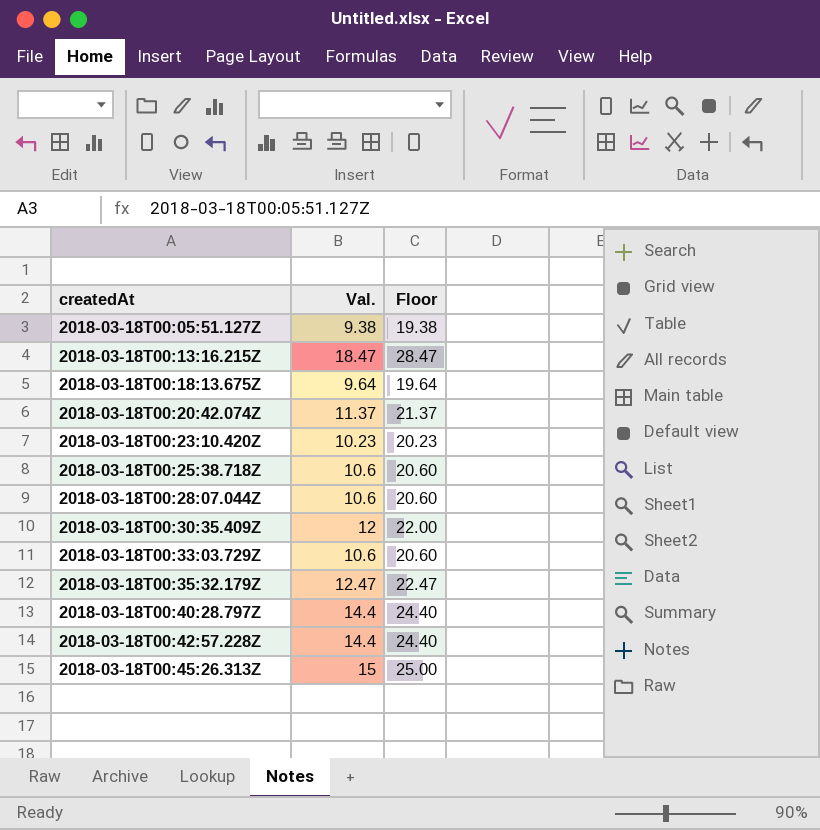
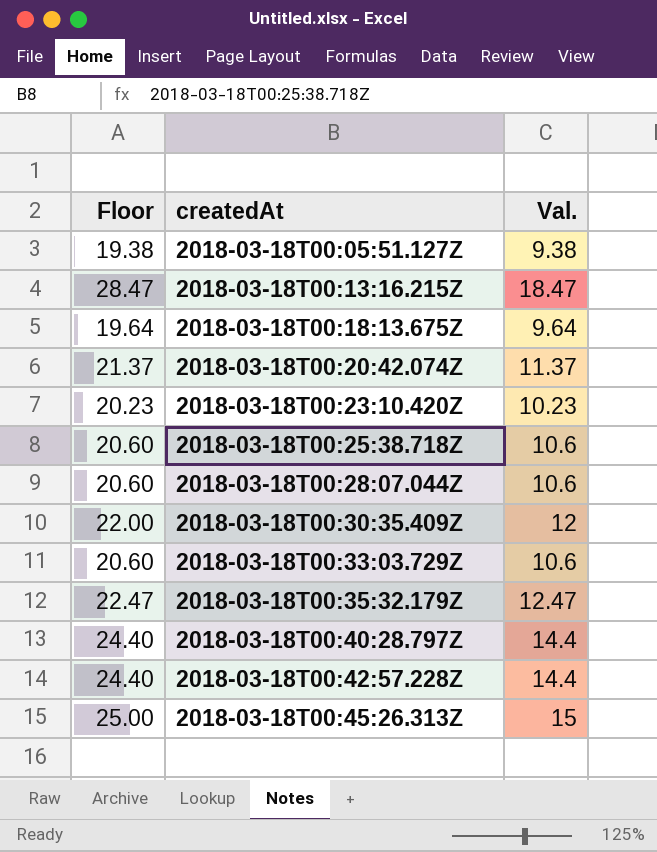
column Floor | position: 3 -> 1

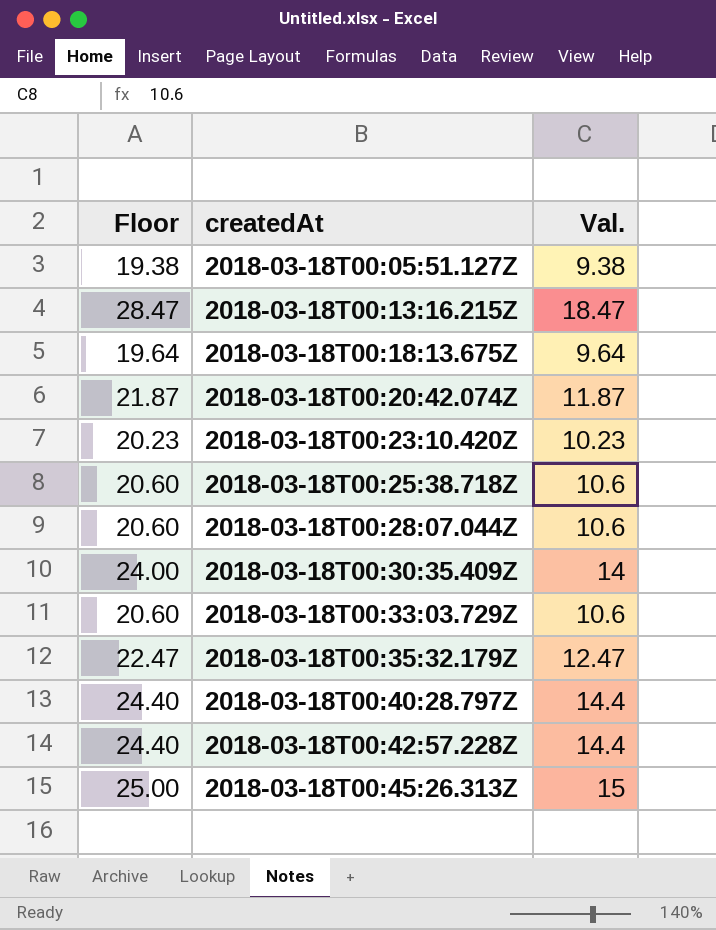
2018-03-18T00:20:42.074Z | Floor: 21.37 -> 21.87
2018-03-18T00:20:42.074Z | Val.: 11.37 -> 11.87
2018-03-18T00:30:35.409Z | Floor: 22.00 -> 24.00
2018-03-18T00:30:35.409Z | Val.: 12 -> 14

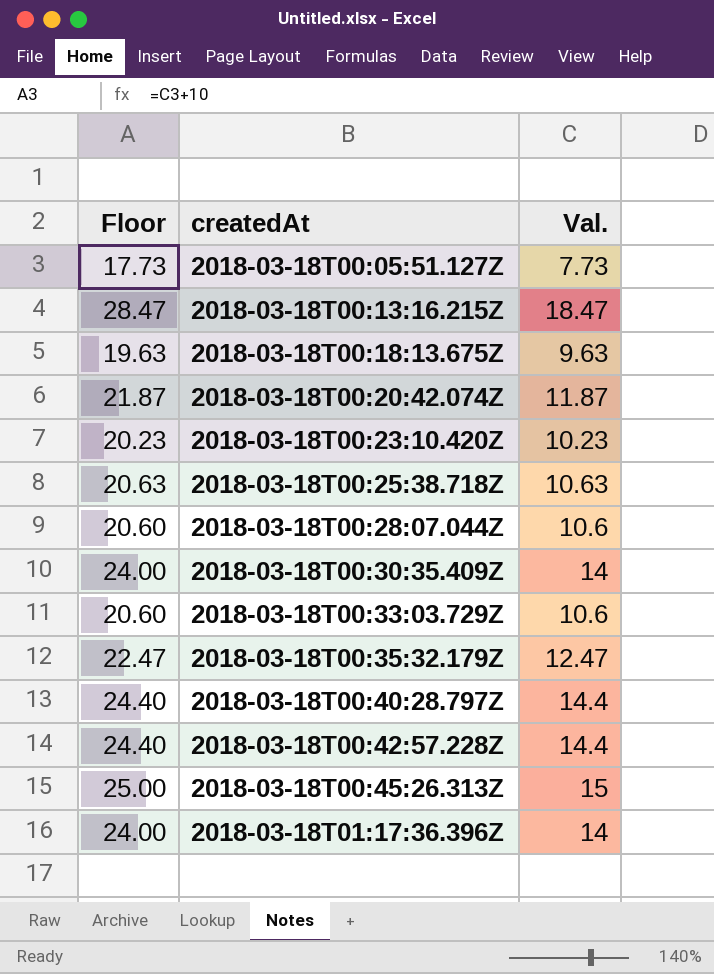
2018-03-18T00:05:51.127Z | Floor: 19.38 -> 17.73
2018-03-18T00:05:51.127Z | Val.: 9.38 -> 7.73
2018-03-18T00:18:13.675Z | Floor: 19.64 -> 19.63
2018-03-18T00:18:13.675Z | Val.: 9.64 -> 9.63
2018-03-18T00:25:38.718Z | Floor: 20.60 -> 20.63
2018-03-18T00:25:38.718Z | Val.: 10.6 -> 10.63
row 2018-03-18T01:17:36.396Z: none -> 24.00 | 14

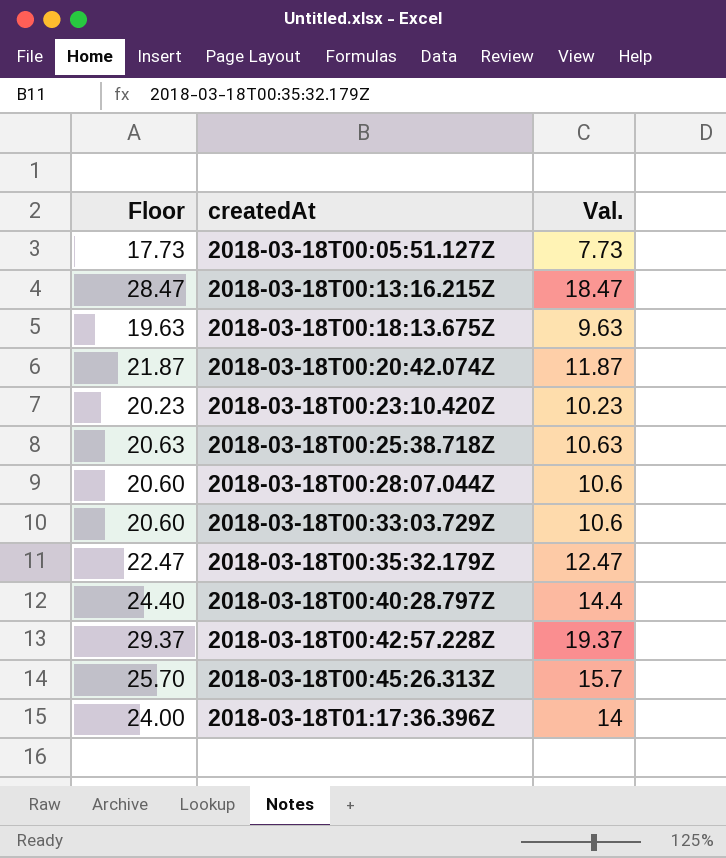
row 2018-03-18T00:30:35.409Z: 24.00 | 14 -> none
2018-03-18T00:42:57.228Z | Floor: 24.40 -> 29.37
2018-03-18T00:42:57.228Z | Val.: 14.4 -> 19.37
2018-03-18T00:45:26.313Z | Floor: 25.00 -> 25.70
2018-03-18T00:45:26.313Z | Val.: 15 -> 15.7

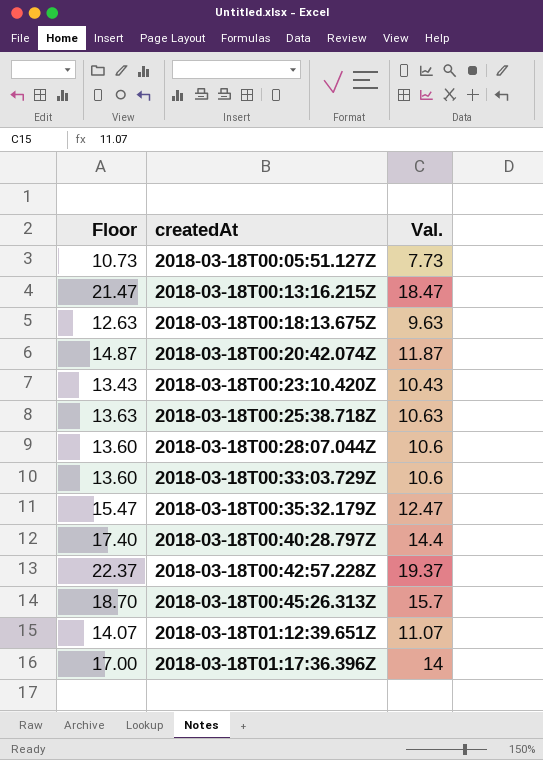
column Floor | formula: [Val.] + 10 -> [Val.] + 3
2018-03-18T00:23:10.420Z | Val.: 10.23 -> 10.43
row 2018-03-18T01:12:39.651Z: none -> 14.07 | 11.07

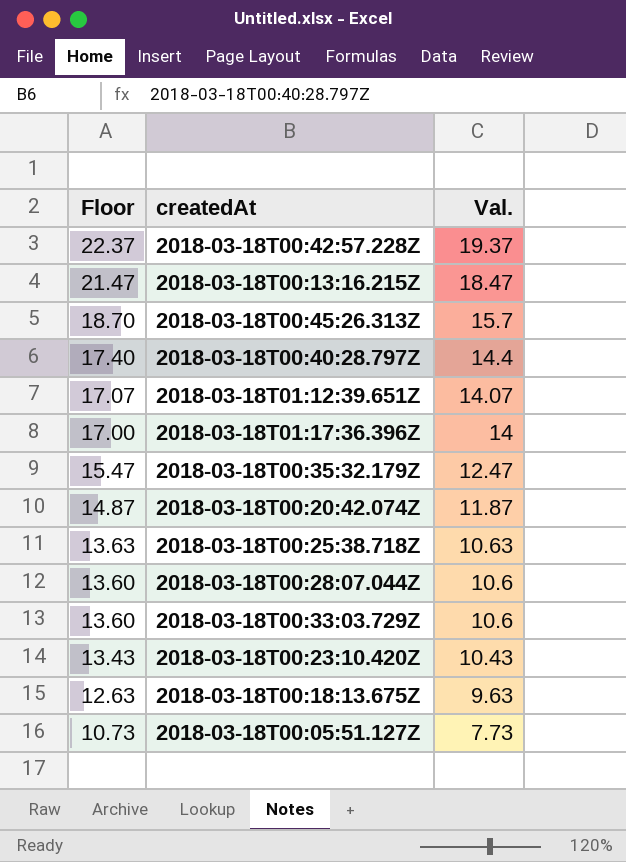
row order: createdAt ascending -> Floor descending
2018-03-18T01:12:39.651Z | Floor: 14.07 -> 17.07
2018-03-18T01:12:39.651Z | Val.: 11.07 -> 14.07

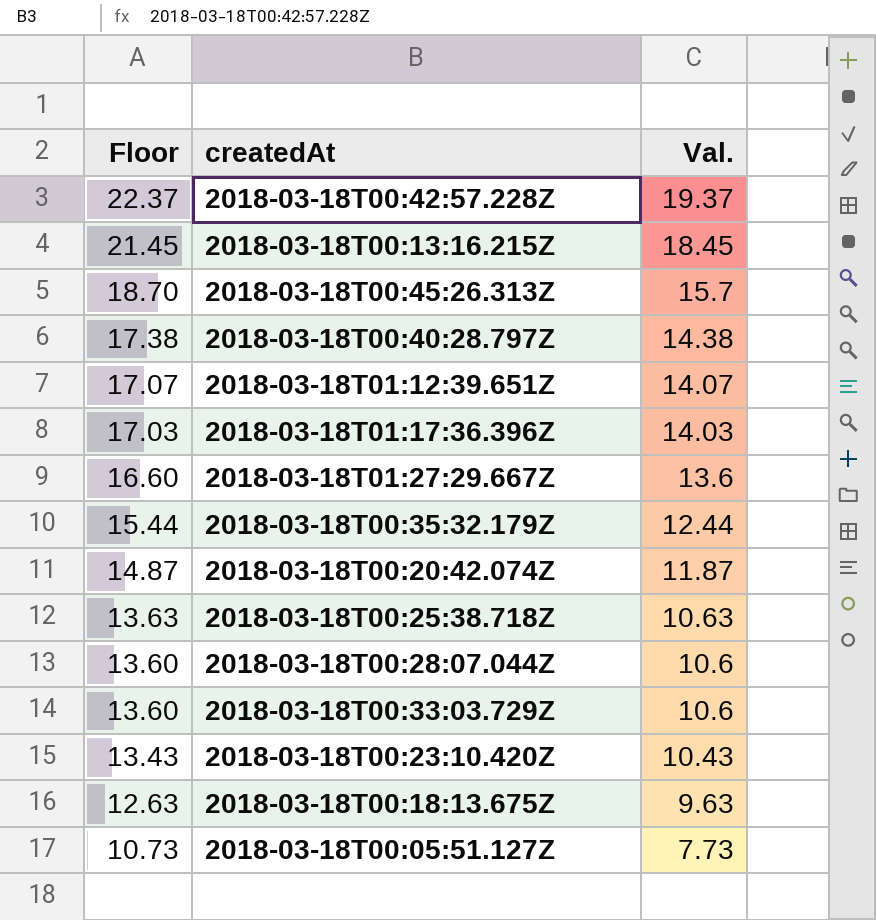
2018-03-18T00:13:16.215Z | Floor: 21.47 -> 21.45
2018-03-18T00:13:16.215Z | Val.: 18.47 -> 18.45
2018-03-18T00:40:28.797Z | Floor: 17.40 -> 17.38
2018-03-18T00:40:28.797Z | Val.: 14.4 -> 14.38
2018-03-18T01:17:36.396Z | Floor: 17.00 -> 17.03
2018-03-18T01:17:36.396Z | Val.: 14 -> 14.03
row 2018-03-18T01:27:29.667Z: none -> 16.60 | 13.6
2018-03-18T00:35:32.179Z | Floor: 15.47 -> 15.44
2018-03-18T00:35:32.179Z | Val.: 12.47 -> 12.44

